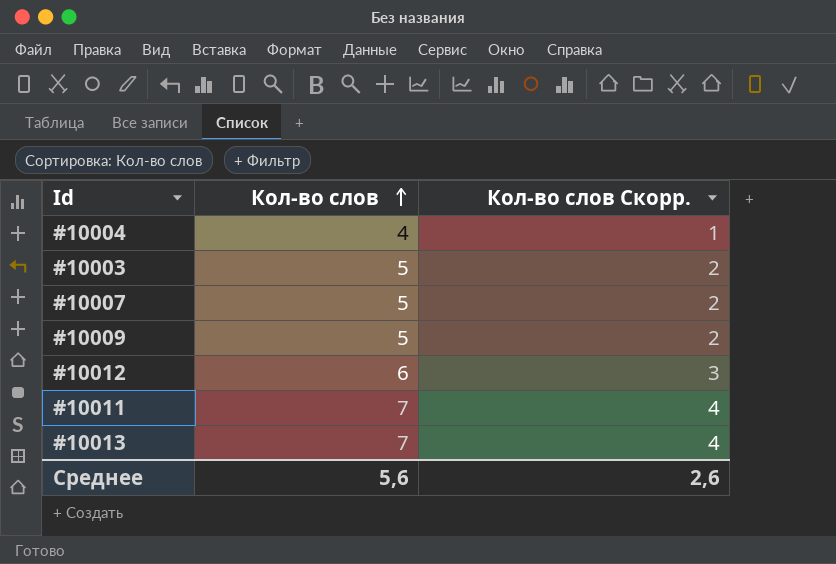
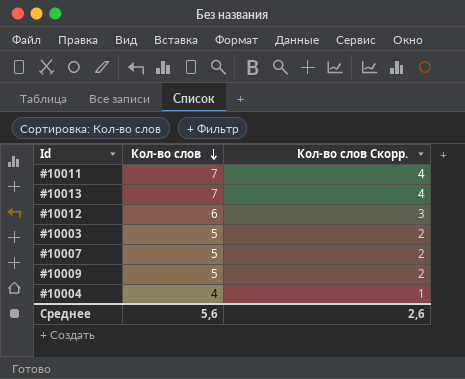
row order: Кол-во слов ascending -> Кол-во слов descending

